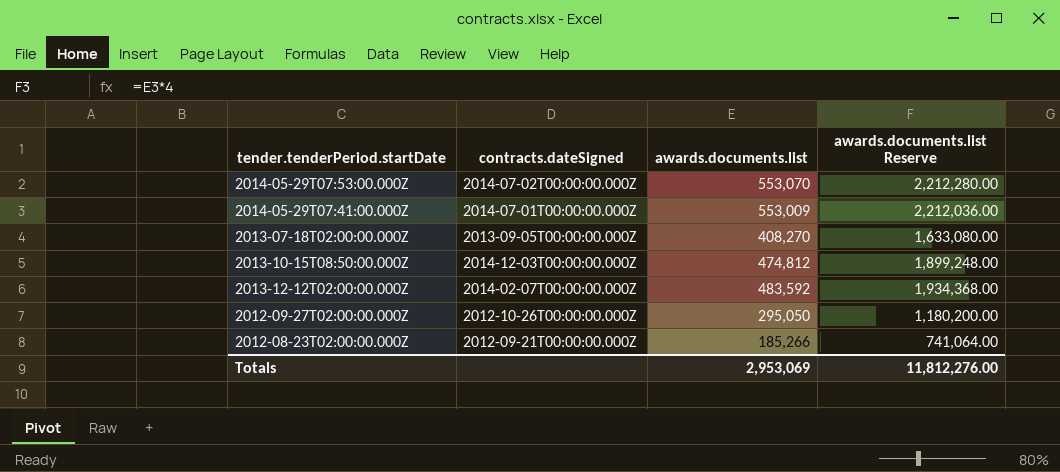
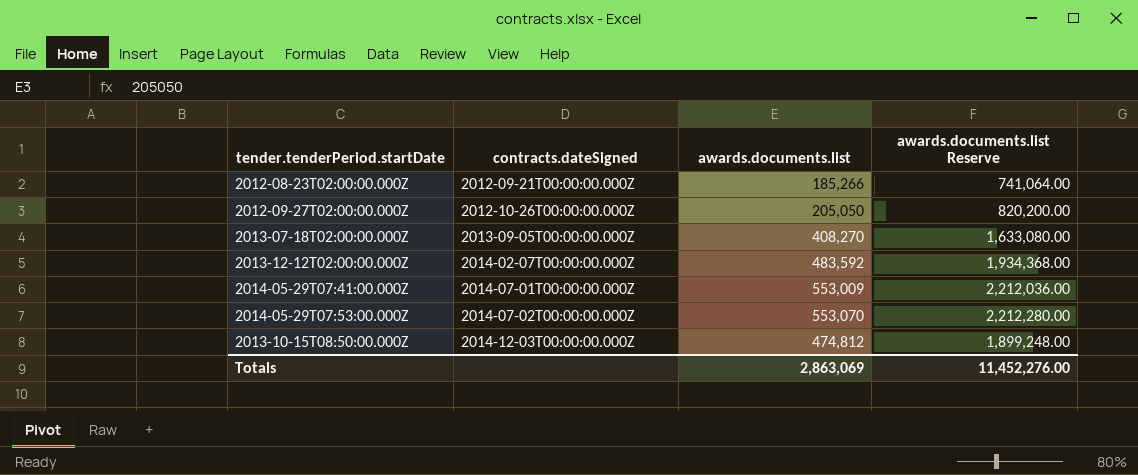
row order: none -> contracts.dateSigned ascending
2012-09-27T02:00:00.000Z | awards.documents.list: 295,050 -> 205,050
2012-09-27T02:00:00.000Z | awards.documents.list Reserve: 1,180,200.00 -> 820,200.00
Totals | awards.documents.list: 2,953,069 -> 2,863,069
Totals | awards.documents.list Reserve: 11,812,276.00 -> 11,452,276.00

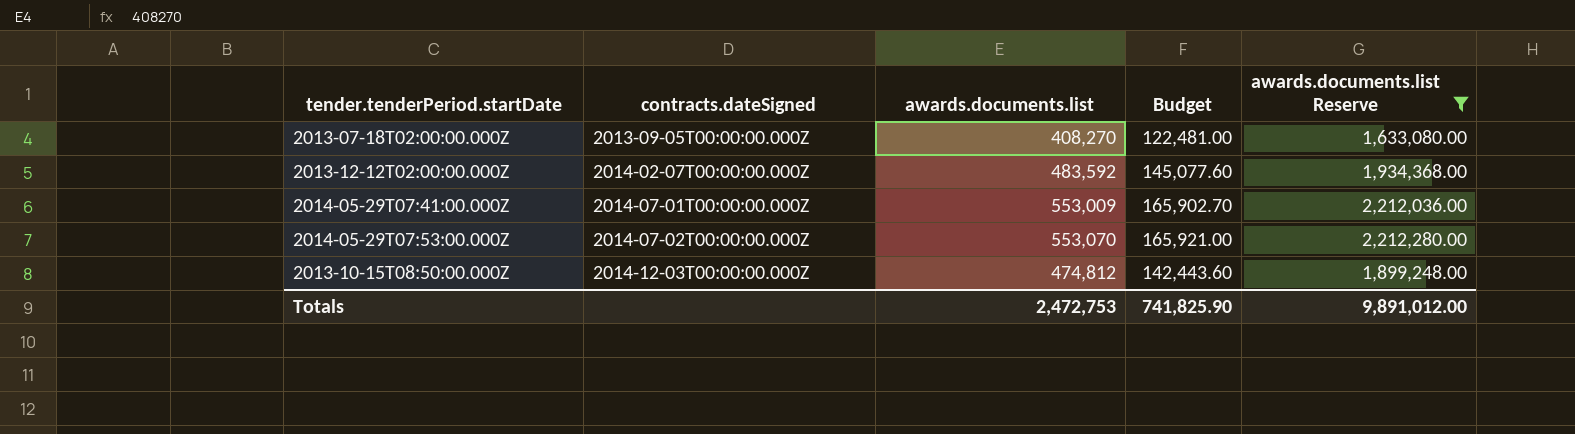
filter: none -> awards.documents.list Reserve >= 1,633,080.00
column Budget | formula: none -> [awards.documents.list] * 0.3
Totals | awards.documents.list: 2,863,069 -> 2,472,753
Totals | awards.documents.list Reserve: 11,452,276.00 -> 9,891,012.00

